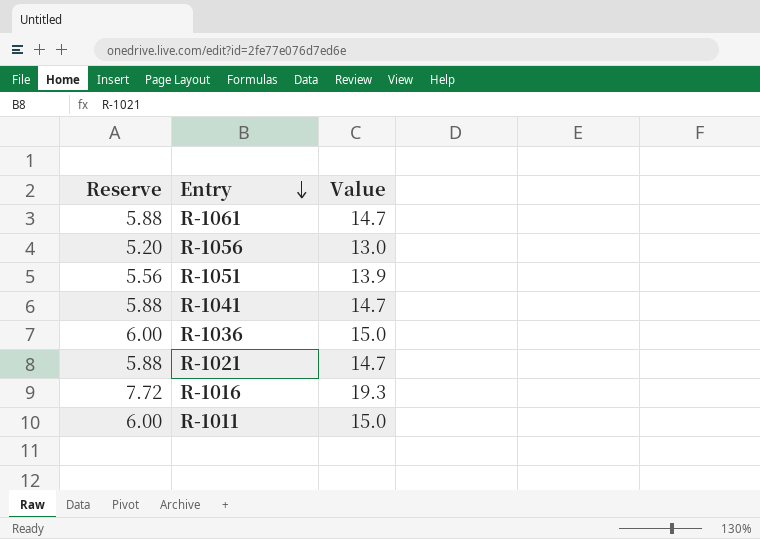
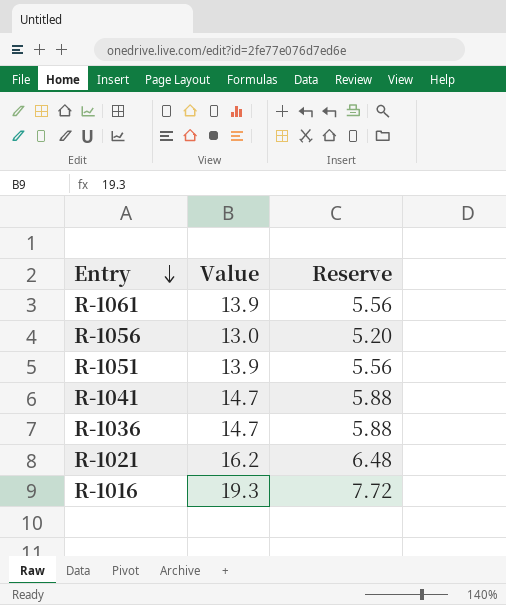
column Reserve | position: 1 -> 3
row R-1011: 6.00 | 15.0 -> none
R-1061 | Value: 14.7 -> 13.9
R-1061 | Reserve: 5.88 -> 5.56
R-1036 | Value: 15.0 -> 14.7
R-1036 | Reserve: 6.00 -> 5.88
R-1021 | Value: 14.7 -> 16.2
R-1021 | Reserve: 5.88 -> 6.48

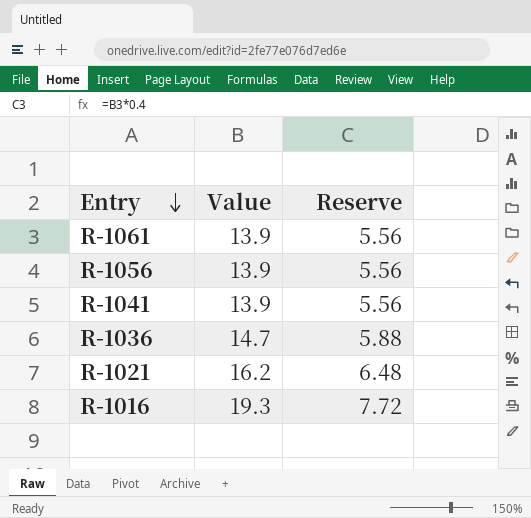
row R-1051: 13.9 | 5.56 -> none
R-1056 | Value: 13.0 -> 13.9
R-1056 | Reserve: 5.20 -> 5.56
R-1041 | Value: 14.7 -> 13.9
R-1041 | Reserve: 5.88 -> 5.56

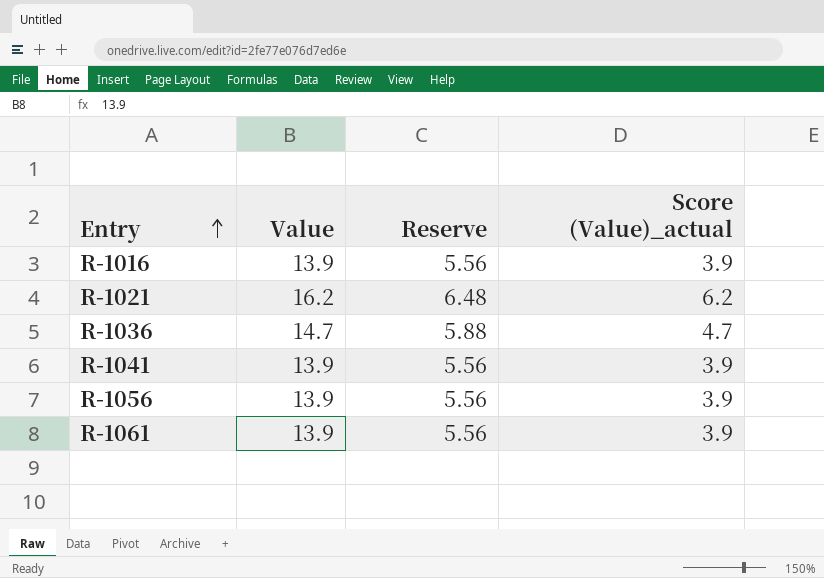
row order: Entry descending -> Entry ascending
column Score (Value)_actual | formula: none -> [Value] - 10
R-1016 | Value: 19.3 -> 13.9
R-1016 | Reserve: 7.72 -> 5.56

